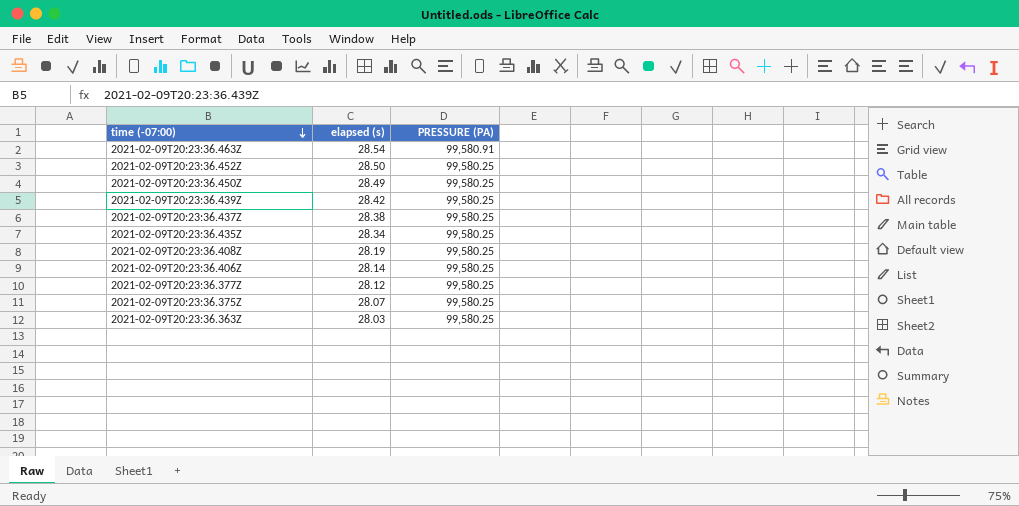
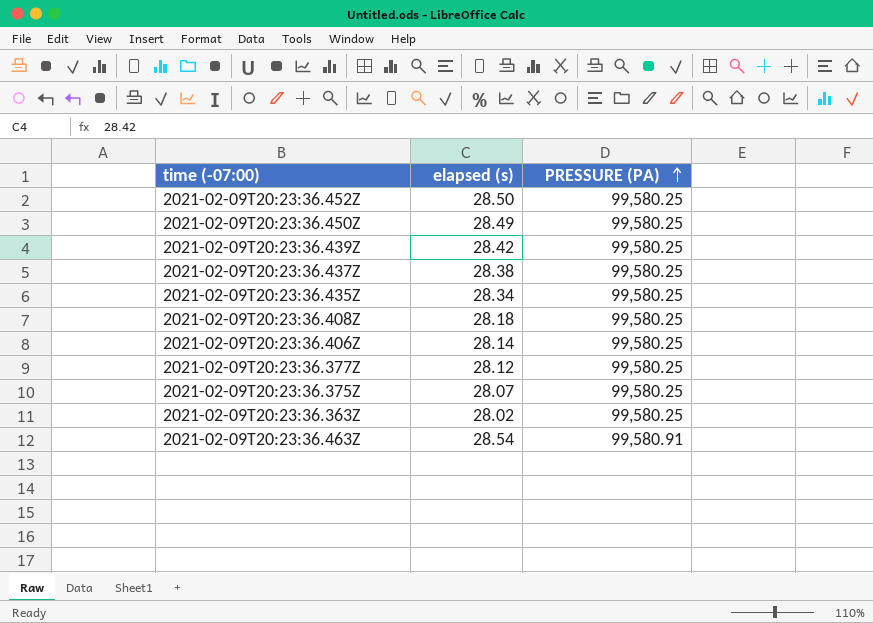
row order: time (-07:00) descending -> PRESSURE (PA) ascending
2021-02-09T20:23:36.408Z | elapsed (s): 28.19 -> 28.18
2021-02-09T20:23:36.363Z | elapsed (s): 28.03 -> 28.02

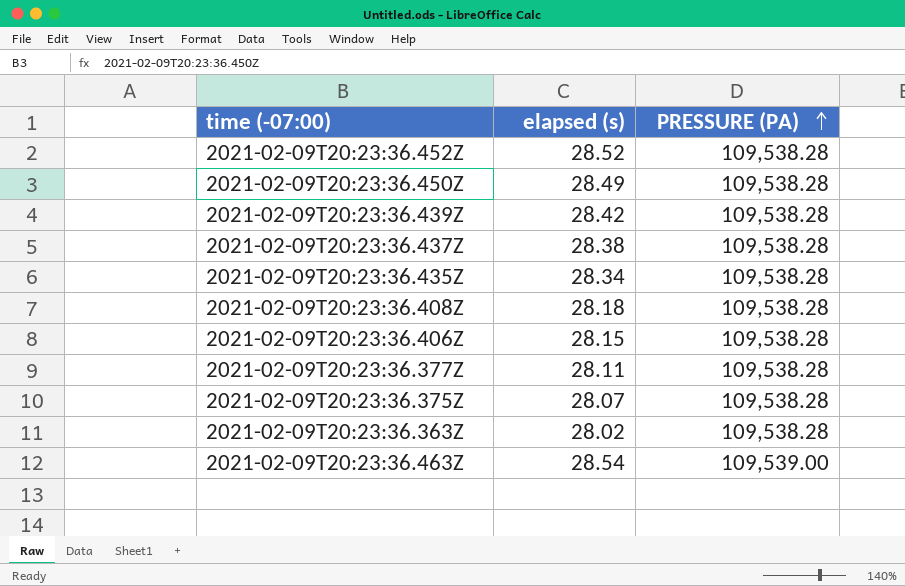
2021-02-09T20:23:36.452Z | elapsed (s): 28.50 -> 28.52
2021-02-09T20:23:36.452Z | PRESSURE (PA): 99,580.25 -> 109,538.28
2021-02-09T20:23:36.450Z | PRESSURE (PA): 99,580.25 -> 109,538.28
2021-02-09T20:23:36.439Z | PRESSURE (PA): 99,580.25 -> 109,538.28
2021-02-09T20:23:36.437Z | PRESSURE (PA): 99,580.25 -> 109,538.28
2021-02-09T20:23:36.435Z | PRESSURE (PA): 99,580.25 -> 109,538.28
2021-02-09T20:23:36.408Z | PRESSURE (PA): 99,580.25 -> 109,538.28
2021-02-09T20:23:36.406Z | elapsed (s): 28.14 -> 28.15
2021-02-09T20:23:36.406Z | PRESSURE (PA): 99,580.25 -> 109,538.28
2021-02-09T20:23:36.377Z | elapsed (s): 28.12 -> 28.11
2021-02-09T20:23:36.377Z | PRESSURE (PA): 99,580.25 -> 109,538.28
2021-02-09T20:23:36.375Z | PRESSURE (PA): 99,580.25 -> 109,538.28
2021-02-09T20:23:36.363Z | PRESSURE (PA): 99,580.25 -> 109,538.28
2021-02-09T20:23:36.463Z | PRESSURE (PA): 99,580.91 -> 109,539.00

